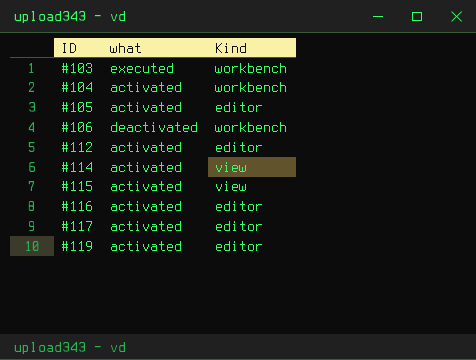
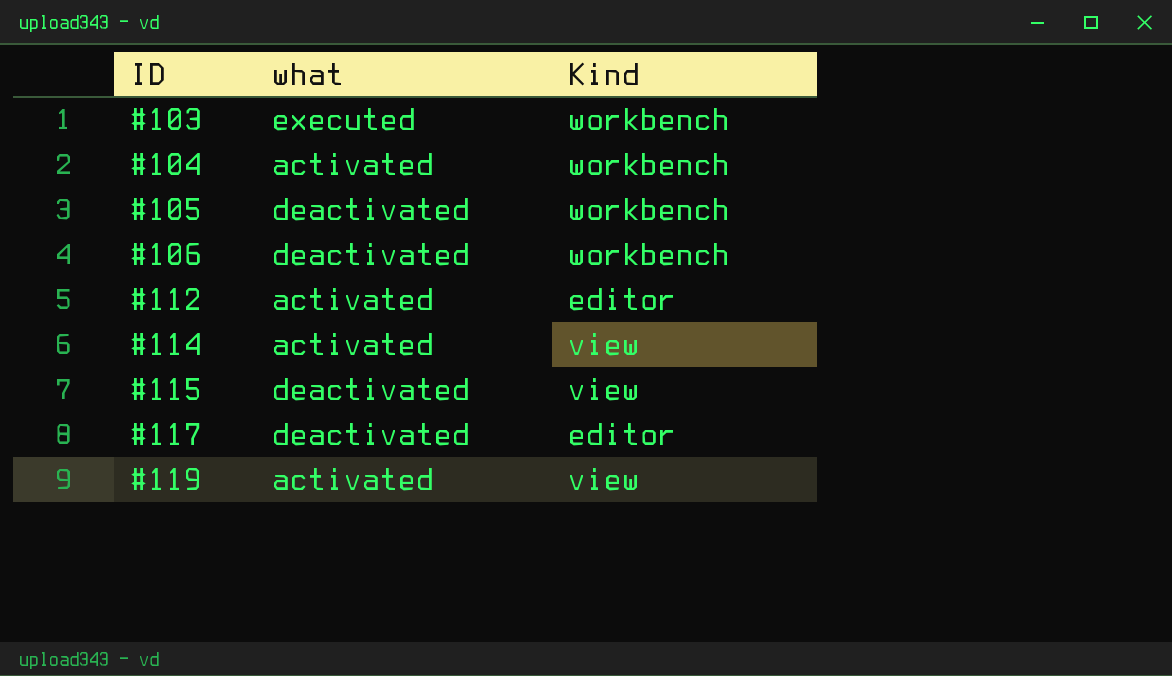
row #116: activated | editor -> none
#105 | what: activated -> deactivated
#105 | Kind: editor -> workbench
#115 | what: activated -> deactivated
#117 | what: activated -> deactivated
#119 | Kind: editor -> view

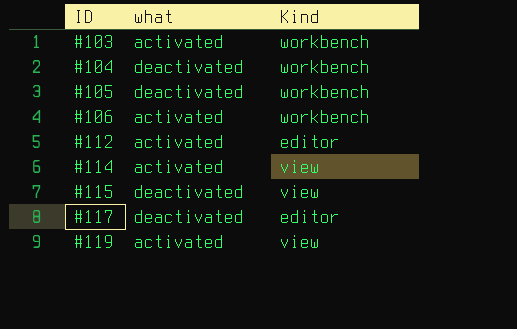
#103 | what: executed -> activated
#104 | what: activated -> deactivated
#106 | what: deactivated -> activated

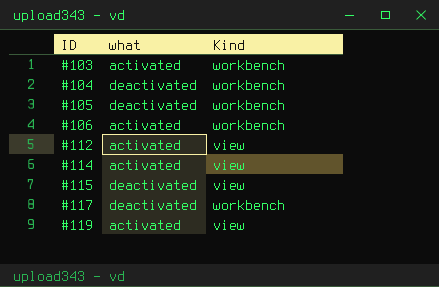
#112 | Kind: editor -> view
#117 | Kind: editor -> workbench

